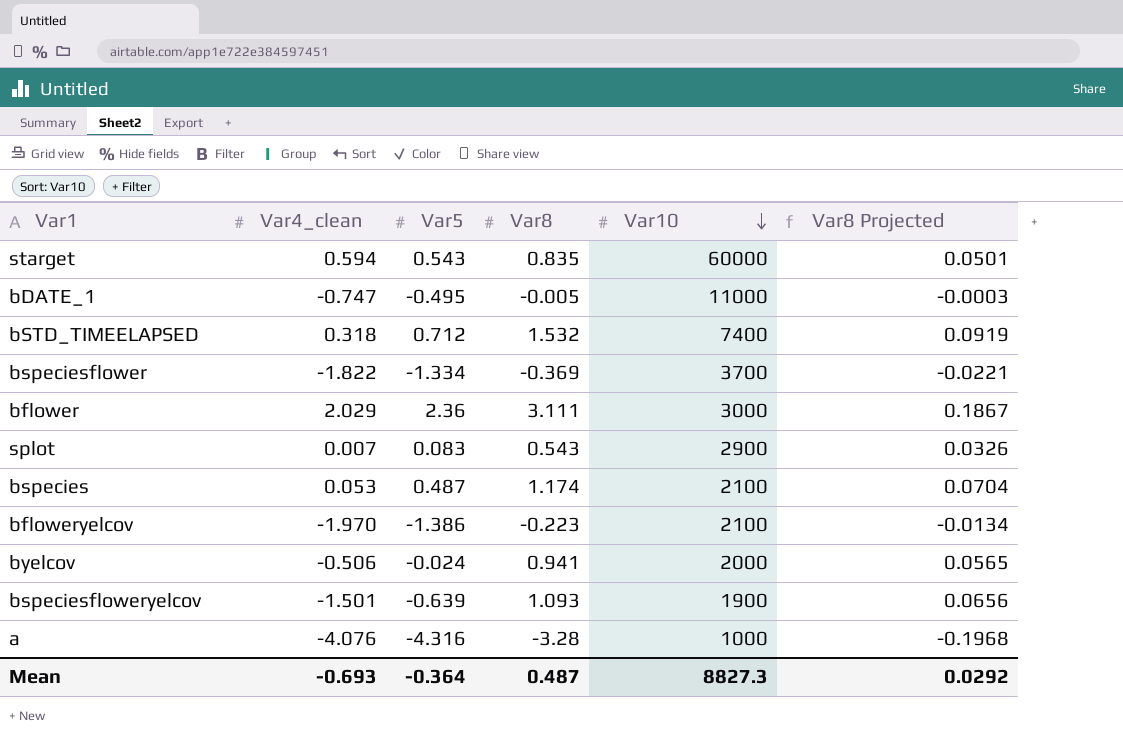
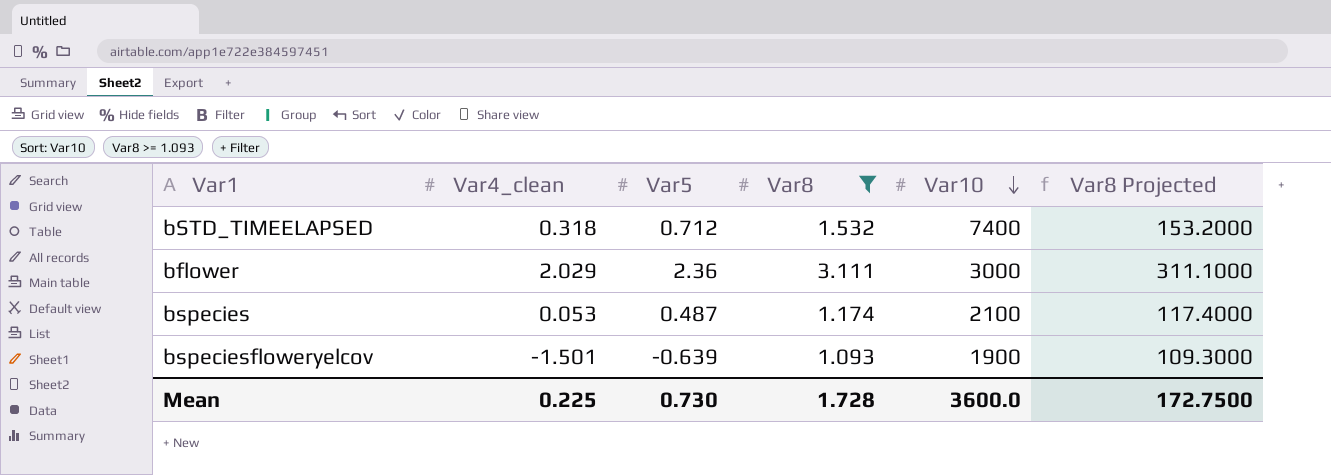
filter: none -> Var8 >= 1.093
column Var8 Projected | formula: [Var8] * 0.06 -> [Var8] * 100
Mean | Var4_clean: -0.693 -> 0.225
Mean | Var5: -0.364 -> 0.730
Mean | Var8: 0.487 -> 1.728
Mean | Var10: 8827.3 -> 3600.0
Mean | Var8 Projected: 0.0292 -> 172.7500

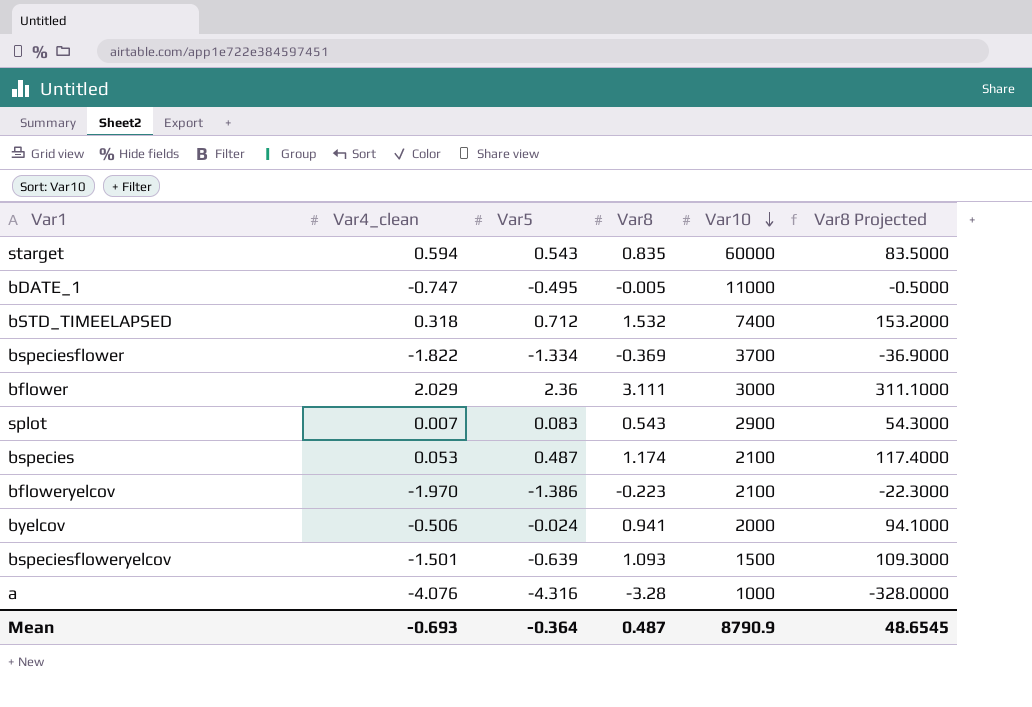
filter: Var8 >= 1.093 -> none
bspeciesfloweryelcov | Var10: 1900 -> 1500
Mean | Var4_clean: 0.225 -> -0.693
Mean | Var5: 0.730 -> -0.364
Mean | Var8: 1.728 -> 0.487
Mean | Var10: 3600.0 -> 8790.9
Mean | Var8 Projected: 172.7500 -> 48.6545

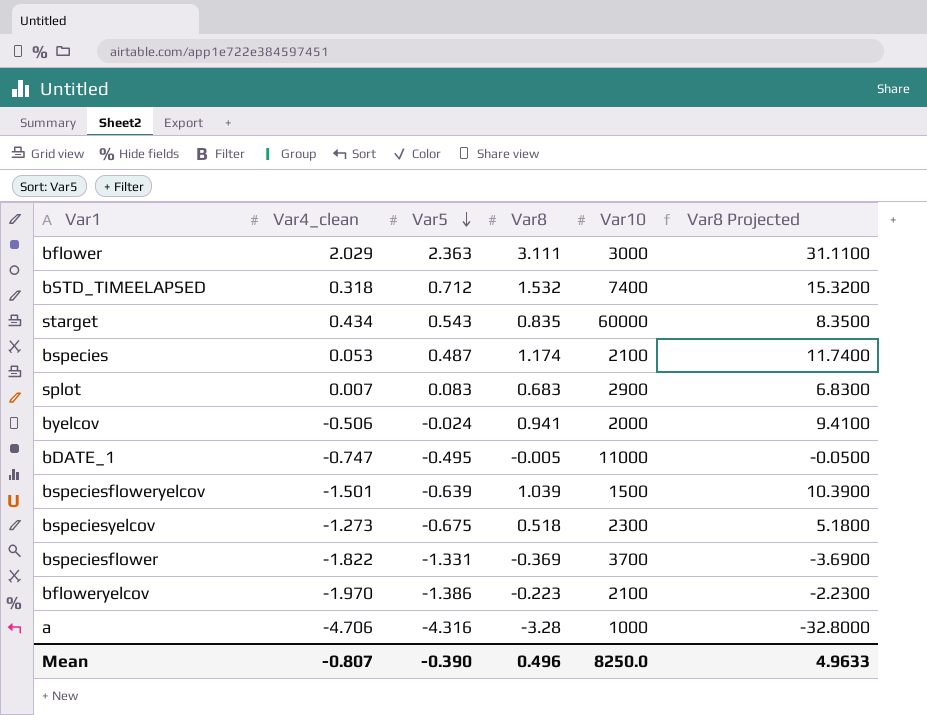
row order: Var10 descending -> Var5 descending
column Var8 Projected | formula: [Var8] * 100 -> [Var8] * 10
bflower | Var5: 2.36 -> 2.363
starget | Var4_clean: 0.594 -> 0.434
splot | Var8: 0.543 -> 0.683
bspeciesfloweryelcov | Var8: 1.093 -> 1.039
row bspeciesyelcov: none -> -1.273 | -0.675 | 0.518 | 2300 | 5.1800
bspeciesflower | Var5: -1.334 -> -1.331
a | Var4_clean: -4.076 -> -4.706
Mean | Var4_clean: -0.693 -> -0.807
Mean | Var5: -0.364 -> -0.390
Mean | Var8: 0.487 -> 0.496
Mean | Var10: 8790.9 -> 8250.0
Mean | Var8 Projected: 48.6545 -> 4.9633

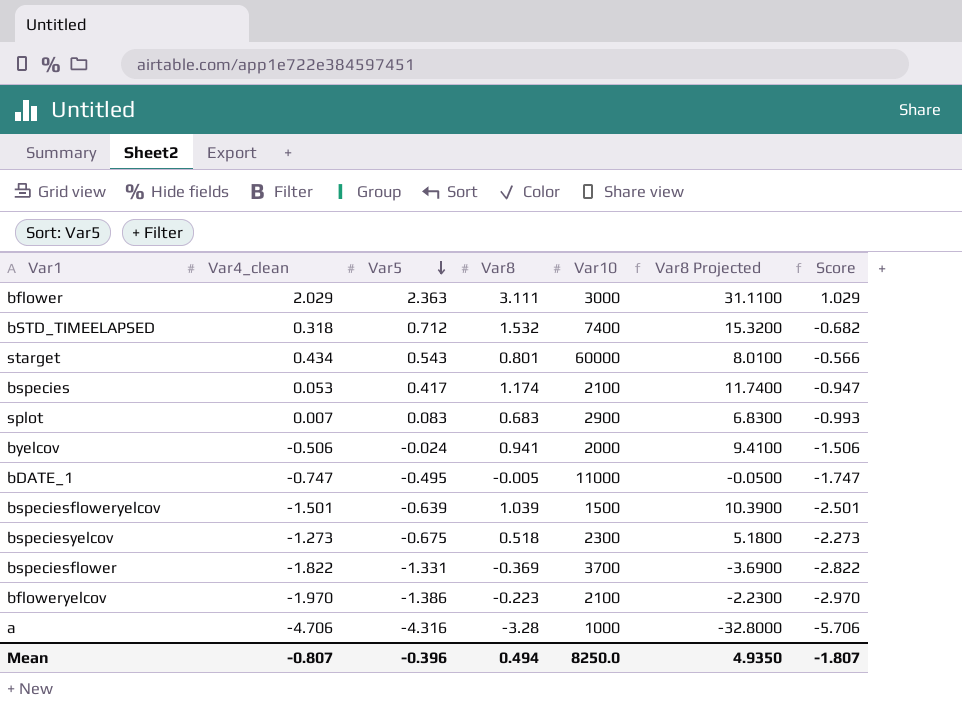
column Score | formula: none -> [Var4_clean] - 1
starget | Var8: 0.835 -> 0.801
starget | Var8 Projected: 8.3500 -> 8.0100
bspecies | Var5: 0.487 -> 0.417
Mean | Var5: -0.390 -> -0.396
Mean | Var8: 0.496 -> 0.494
Mean | Var8 Projected: 4.9633 -> 4.9350

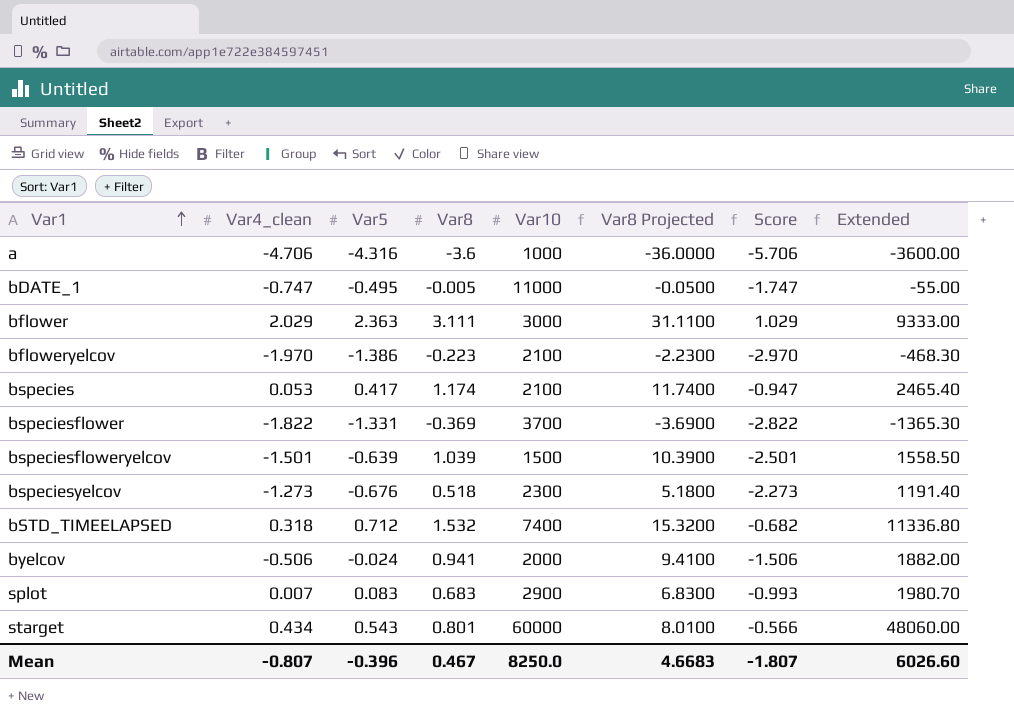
row order: Var5 descending -> Var1 ascending
column Extended | formula: none -> [Var8] * [Var10]
a | Var8: -3.28 -> -3.6
a | Var8 Projected: -32.8000 -> -36.0000
bspeciesyelcov | Var5: -0.675 -> -0.676
Mean | Var8: 0.494 -> 0.467
Mean | Var8 Projected: 4.9350 -> 4.6683

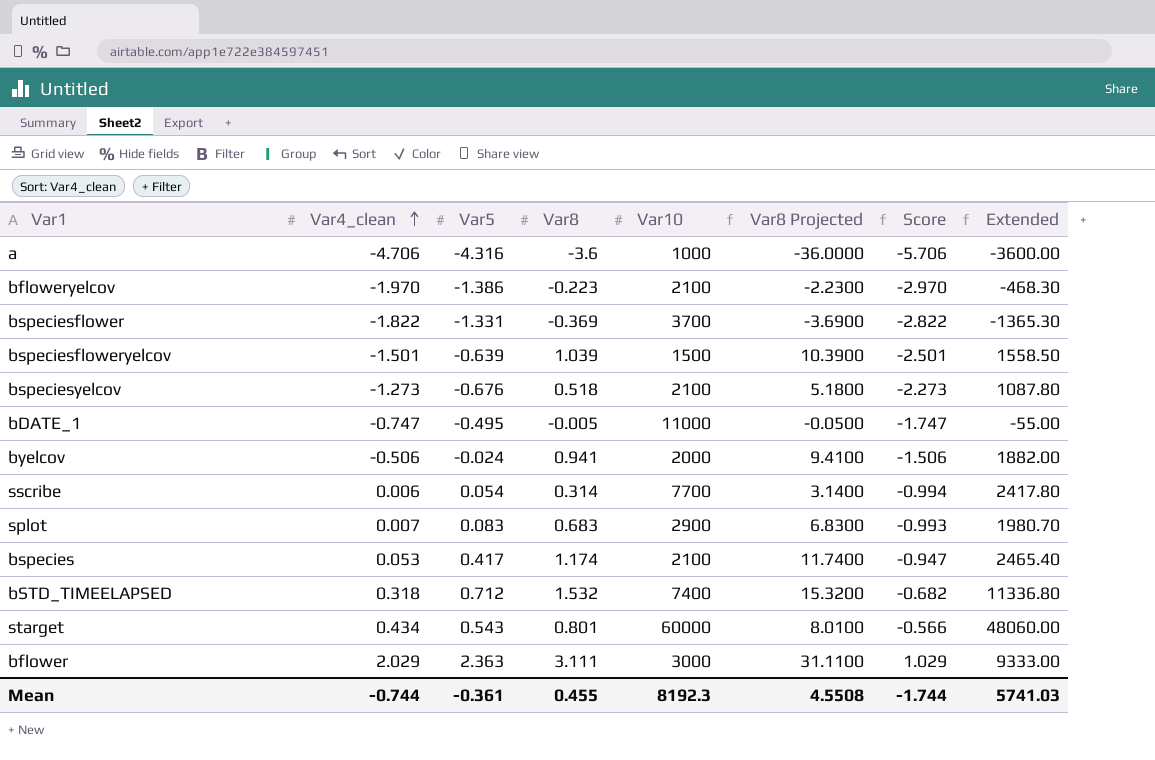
row order: Var1 ascending -> Var4_clean ascending
bspeciesyelcov | Var10: 2300 -> 2100
bspeciesyelcov | Extended: 1191.40 -> 1087.80
row sscribe: none -> 0.006 | 0.054 | 0.314 | 7700 | 3.1400 | -0.994 | 2417.80
Mean | Var4_clean: -0.807 -> -0.744
Mean | Var5: -0.396 -> -0.361
Mean | Var8: 0.467 -> 0.455
Mean | Var10: 8250.0 -> 8192.3
Mean | Var8 Projected: 4.6683 -> 4.5508
Mean | Score: -1.807 -> -1.744
Mean | Extended: 6026.60 -> 5741.03

